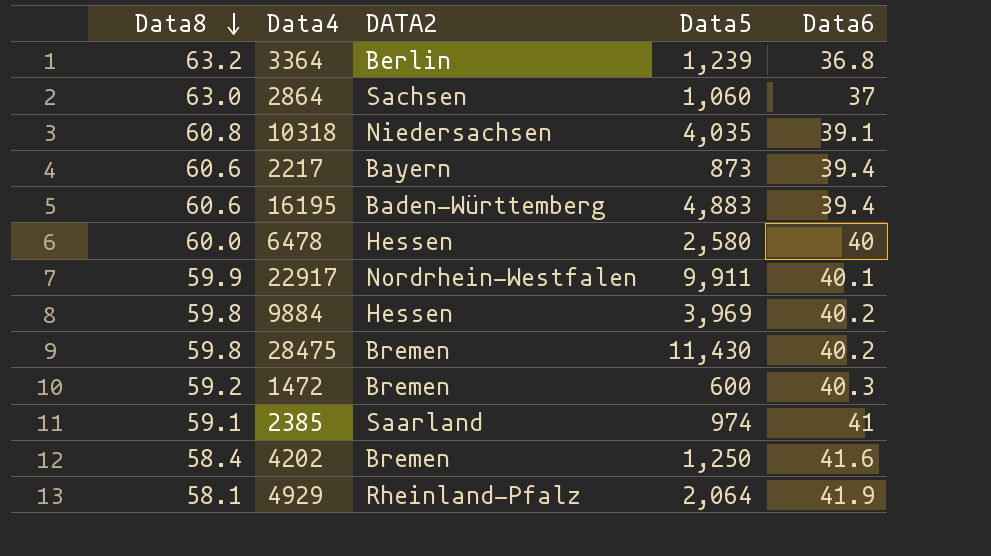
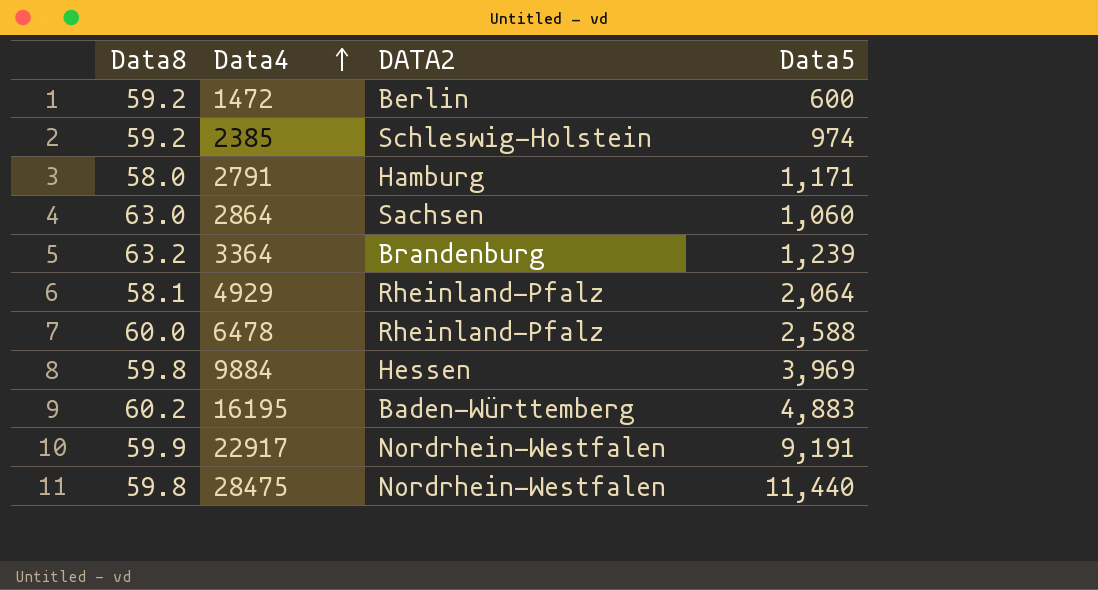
row order: Data8 descending -> Data4 ascending
column Data6 | position: 5 -> none
row 10318: 60.8 | Niedersachsen | 4,035 | 39.1 -> none
row 2217: 60.6 | Bayern | 873 | 39.4 -> none
row 4202: 58.4 | Bremen | 1,250 | 41.6 -> none
1472 | DATA2: Bremen -> Berlin
2385 | Data8: 59.1 -> 59.2
2385 | DATA2: Saarland -> Schleswig-Holstein
row 2791: none -> 58.0 | Hamburg | 1,171
3364 | DATA2: Berlin -> Brandenburg
6478 | DATA2: Hessen -> Rheinland-Pfalz
6478 | Data5: 2,580 -> 2,588
16195 | Data8: 60.6 -> 60.2
22917 | Data5: 9,911 -> 9,191
28475 | DATA2: Bremen -> Nordrhein-Westfalen
28475 | Data5: 11,430 -> 11,440

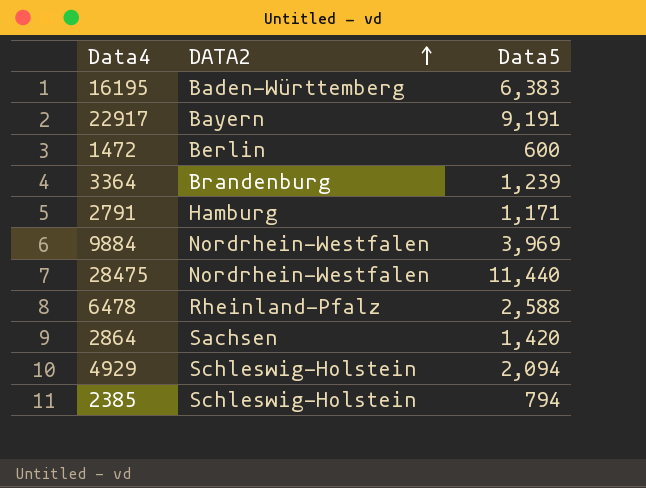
row order: Data4 ascending -> DATA2 ascending
column Data8 | position: 1 -> none
16195 | Data5: 4,883 -> 6,383
22917 | DATA2: Nordrhein-Westfalen -> Bayern
9884 | DATA2: Hessen -> Nordrhein-Westfalen
2864 | Data5: 1,060 -> 1,420
4929 | DATA2: Rheinland-Pfalz -> Schleswig-Holstein
4929 | Data5: 2,064 -> 2,094
2385 | Data5: 974 -> 794

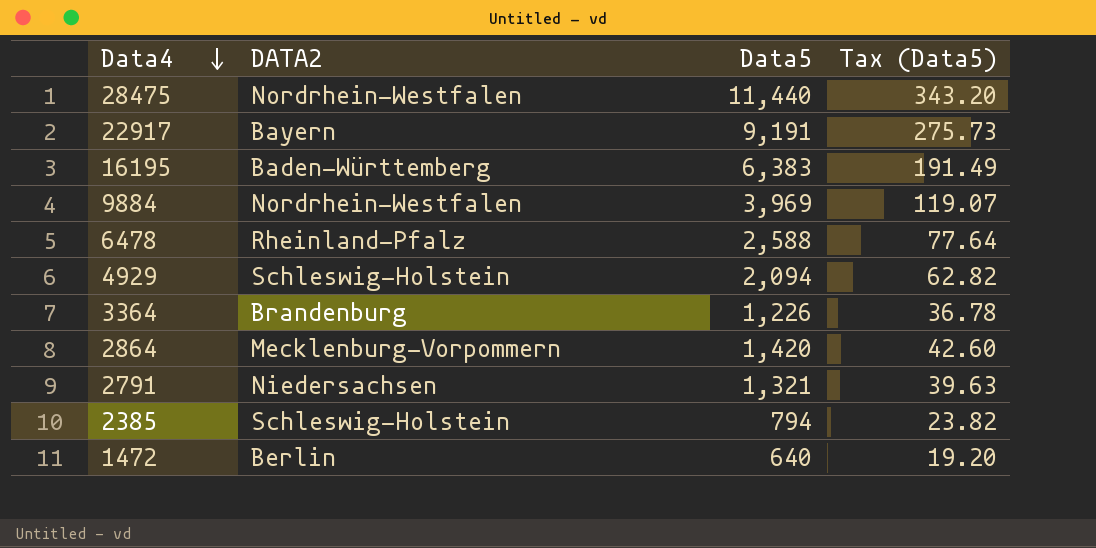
row order: DATA2 ascending -> Data4 descending
column Tax (Data5) | formula: none -> [Data5] * 0.03
3364 | Data5: 1,239 -> 1,226
2864 | DATA2: Sachsen -> Mecklenburg-Vorpommern
2791 | DATA2: Hamburg -> Niedersachsen
2791 | Data5: 1,171 -> 1,321
1472 | Data5: 600 -> 640

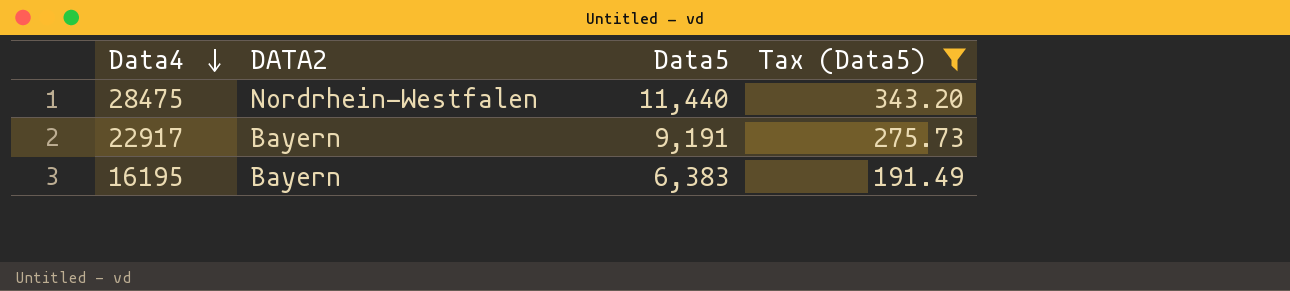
filter: none -> Tax (Data5) >= 191.49
16195 | DATA2: Baden-Württemberg -> Bayern

